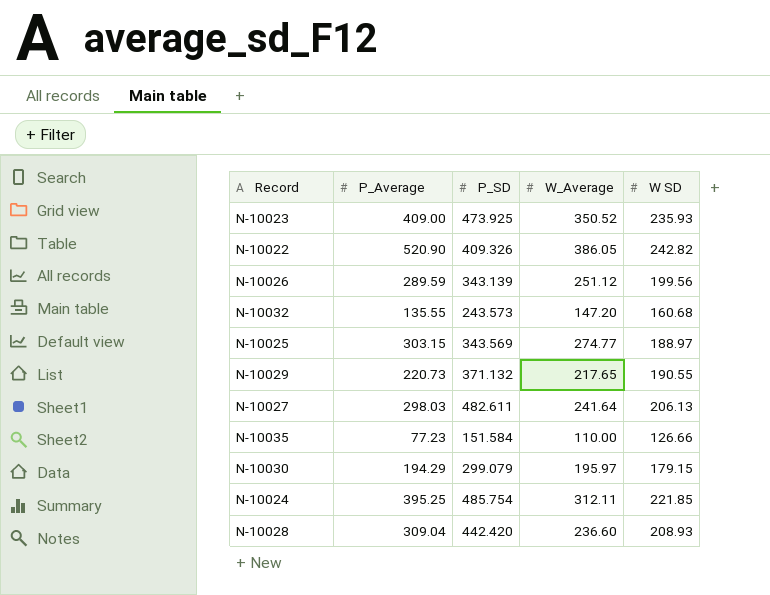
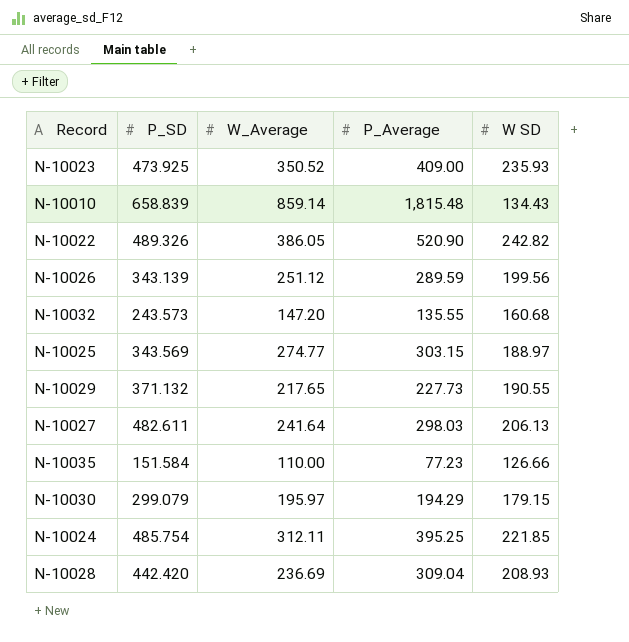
column P_Average | position: 2 -> 4
row N-10010: none -> 658.839 | 859.14 | 1,815.48 | 134.43
N-10022 | P_SD: 409.326 -> 489.326
N-10029 | P_Average: 220.73 -> 227.73
N-10028 | W_Average: 236.60 -> 236.69

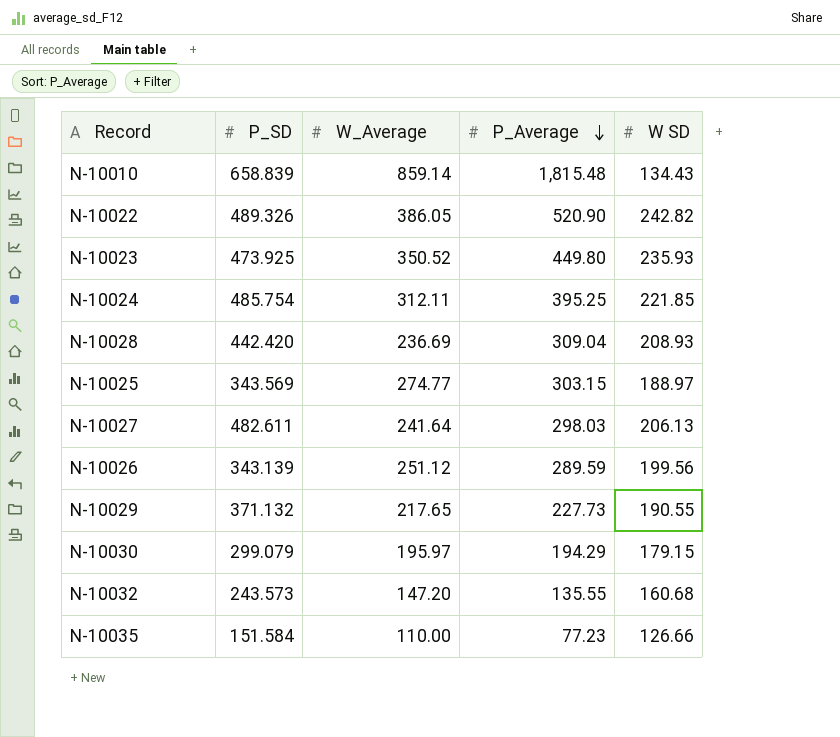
row order: none -> P_Average descending
N-10023 | P_Average: 409.00 -> 449.80

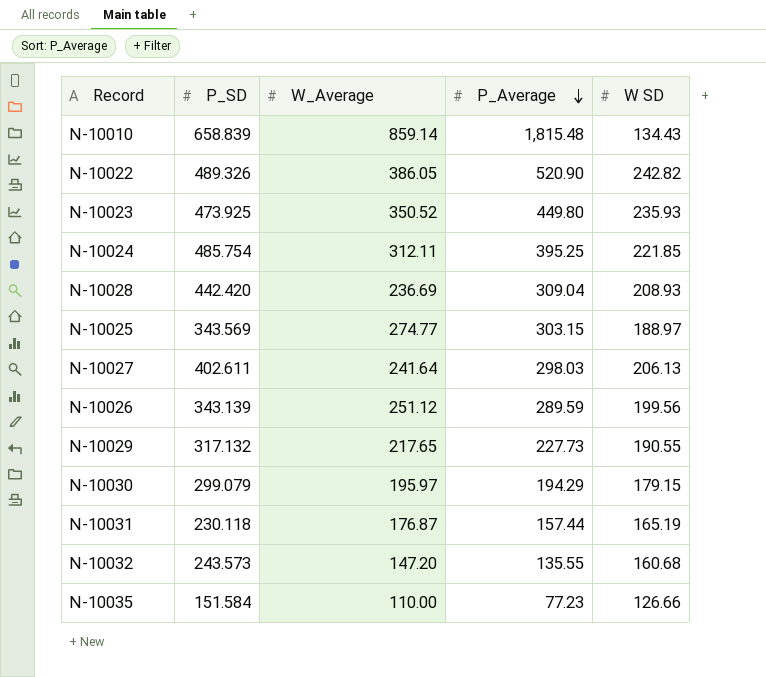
N-10027 | P_SD: 482.611 -> 402.611
N-10029 | P_SD: 371.132 -> 317.132
row N-10031: none -> 230.118 | 176.87 | 157.44 | 165.19

